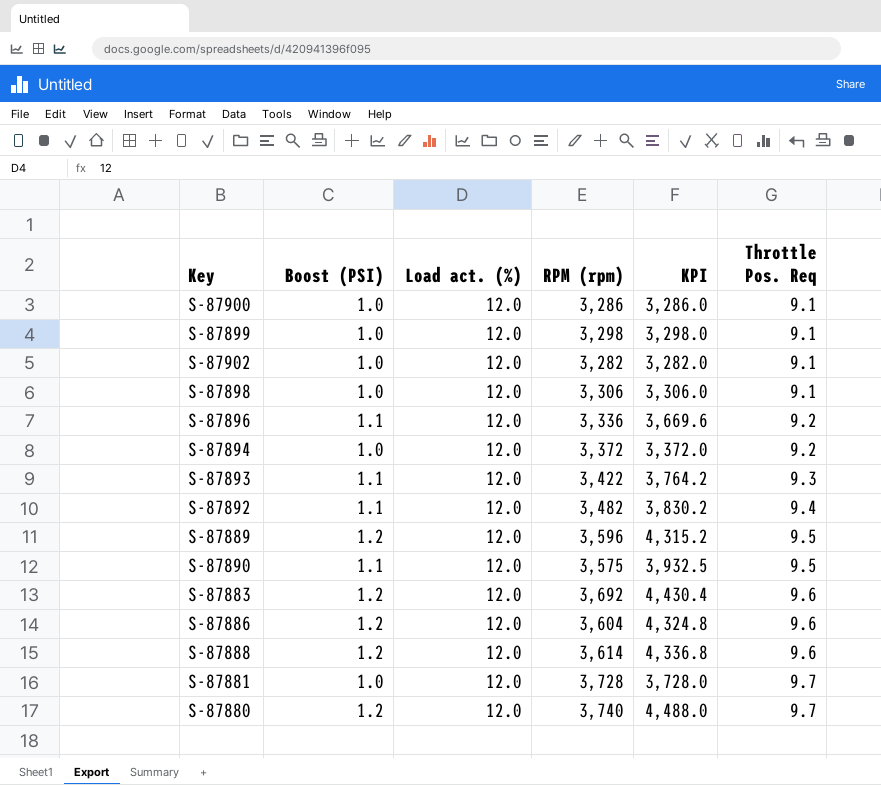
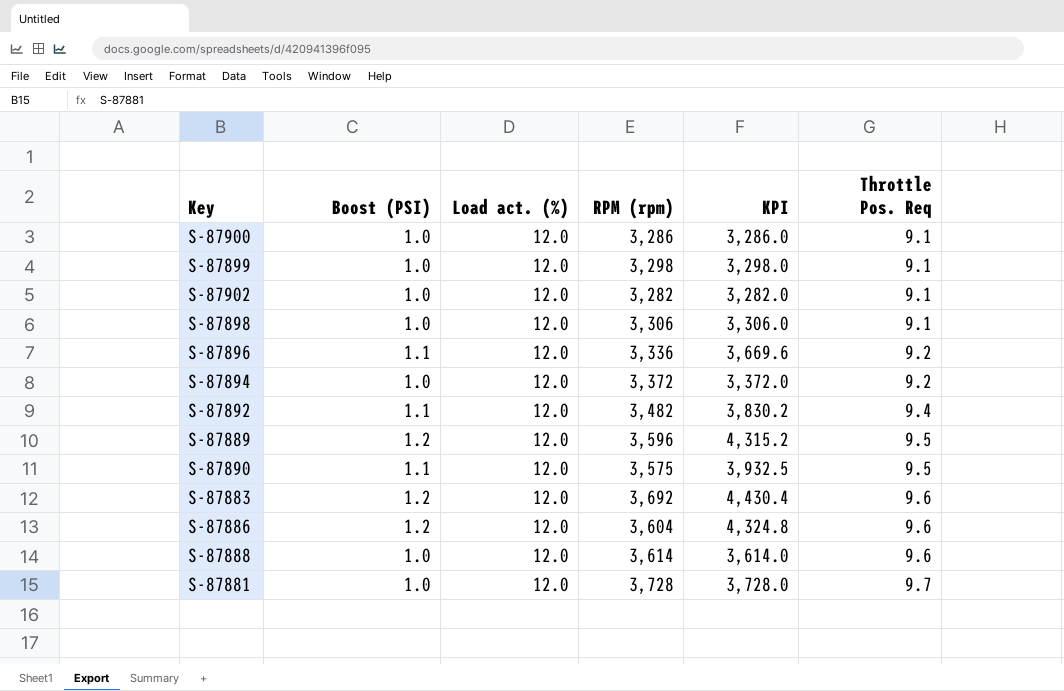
row S-87893: 1.1 | 12.0 | 3,422 | 3,764.2 | 9.3 -> none
row S-87880: 1.2 | 12.0 | 3,740 | 4,488.0 | 9.7 -> none
S-87888 | Boost (PSI): 1.2 -> 1.0
S-87888 | KPI: 4,336.8 -> 3,614.0

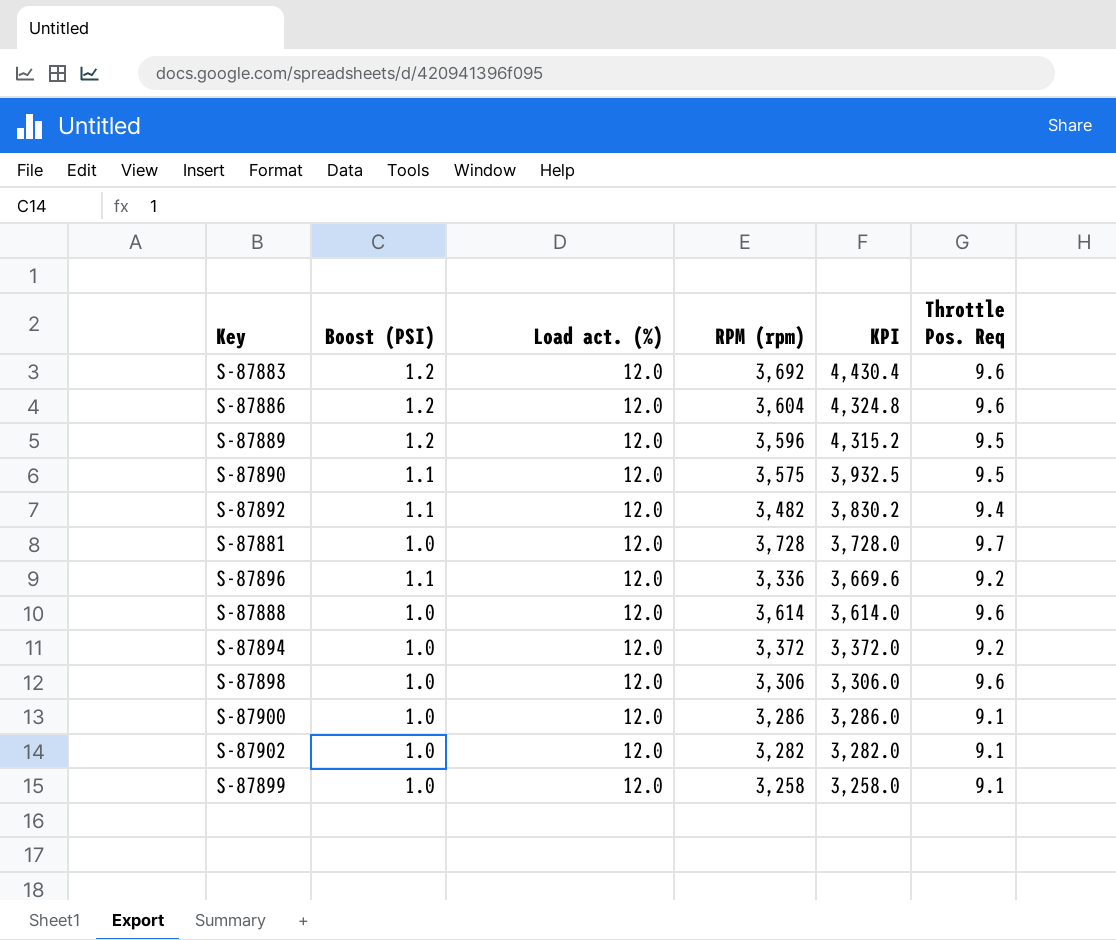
row order: Throttle Pos. Req ascending -> KPI descending
S-87898 | Throttle Pos. Req: 9.1 -> 9.6
S-87899 | RPM (rpm): 3,298 -> 3,258
S-87899 | KPI: 3,298.0 -> 3,258.0

